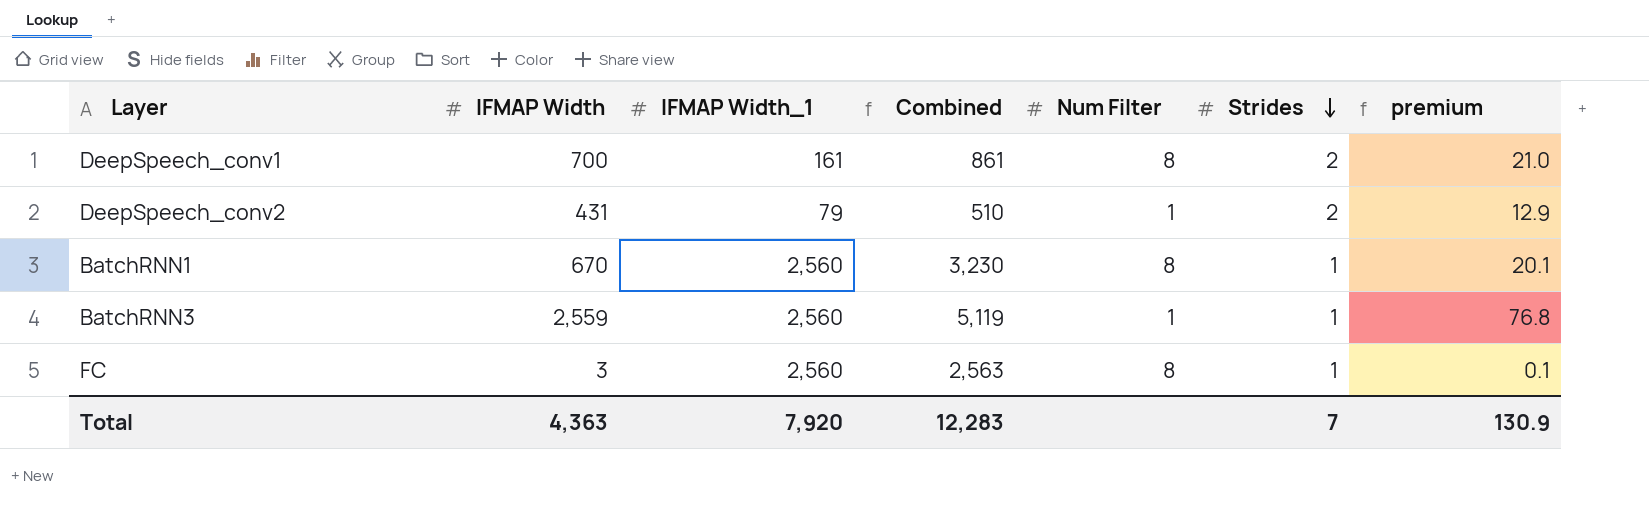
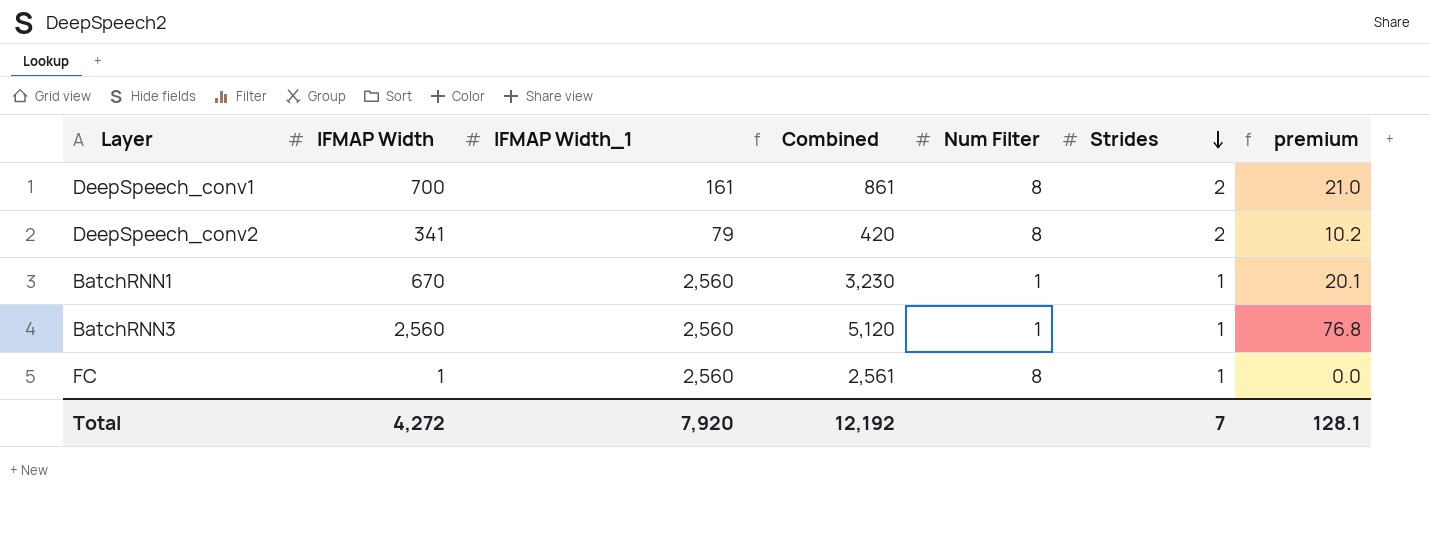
DeepSpeech_conv2 | IFMAP Width: 431 -> 341
DeepSpeech_conv2 | Combined: 510 -> 420
DeepSpeech_conv2 | Num Filter: 1 -> 8
DeepSpeech_conv2 | premium: 12.9 -> 10.2
BatchRNN1 | Num Filter: 8 -> 1
BatchRNN3 | IFMAP Width: 2,559 -> 2,560
BatchRNN3 | Combined: 5,119 -> 5,120
FC | IFMAP Width: 3 -> 1
FC | Combined: 2,563 -> 2,561
FC | premium: 0.1 -> 0.0
Total | IFMAP Width: 4,363 -> 4,272
Total | Combined: 12,283 -> 12,192
Total | premium: 130.9 -> 128.1

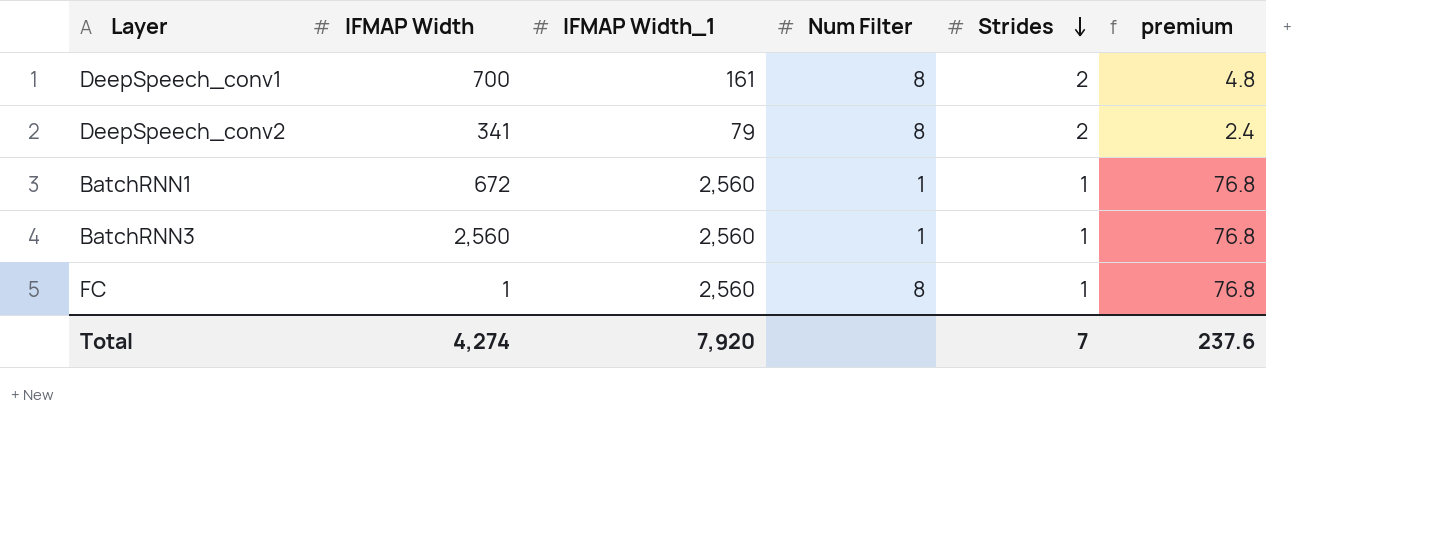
column Combined | formula: [IFMAP Width] + [IFMAP Width_1] -> none
column premium | formula: [IFMAP Width] * 0.03 -> [IFMAP Width_1] * 0.03
BatchRNN1 | IFMAP Width: 670 -> 672
Total | IFMAP Width: 4,272 -> 4,274
Total | premium: 128.1 -> 237.6

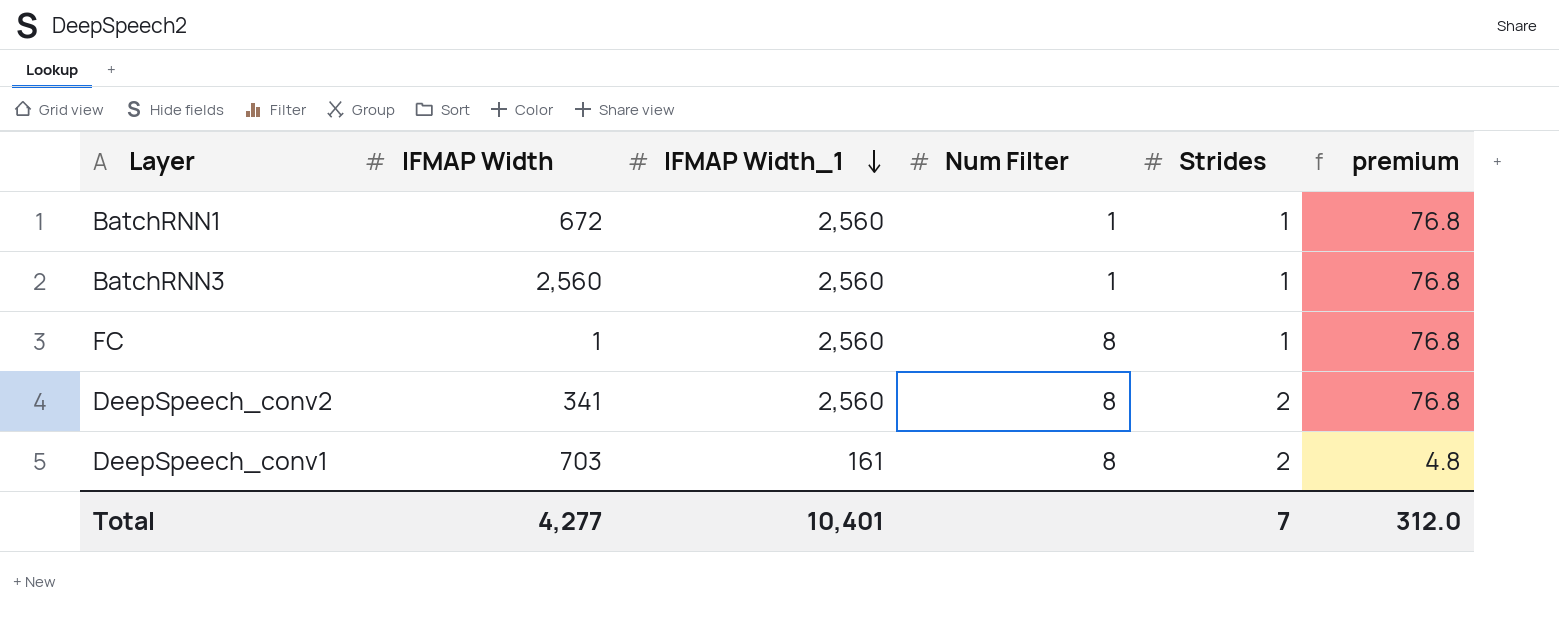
row order: Strides descending -> IFMAP Width_1 descending
DeepSpeech_conv2 | IFMAP Width_1: 79 -> 2,560
DeepSpeech_conv2 | premium: 2.4 -> 76.8
DeepSpeech_conv1 | IFMAP Width: 700 -> 703
Total | IFMAP Width: 4,274 -> 4,277
Total | IFMAP Width_1: 7,920 -> 10,401
Total | premium: 237.6 -> 312.0

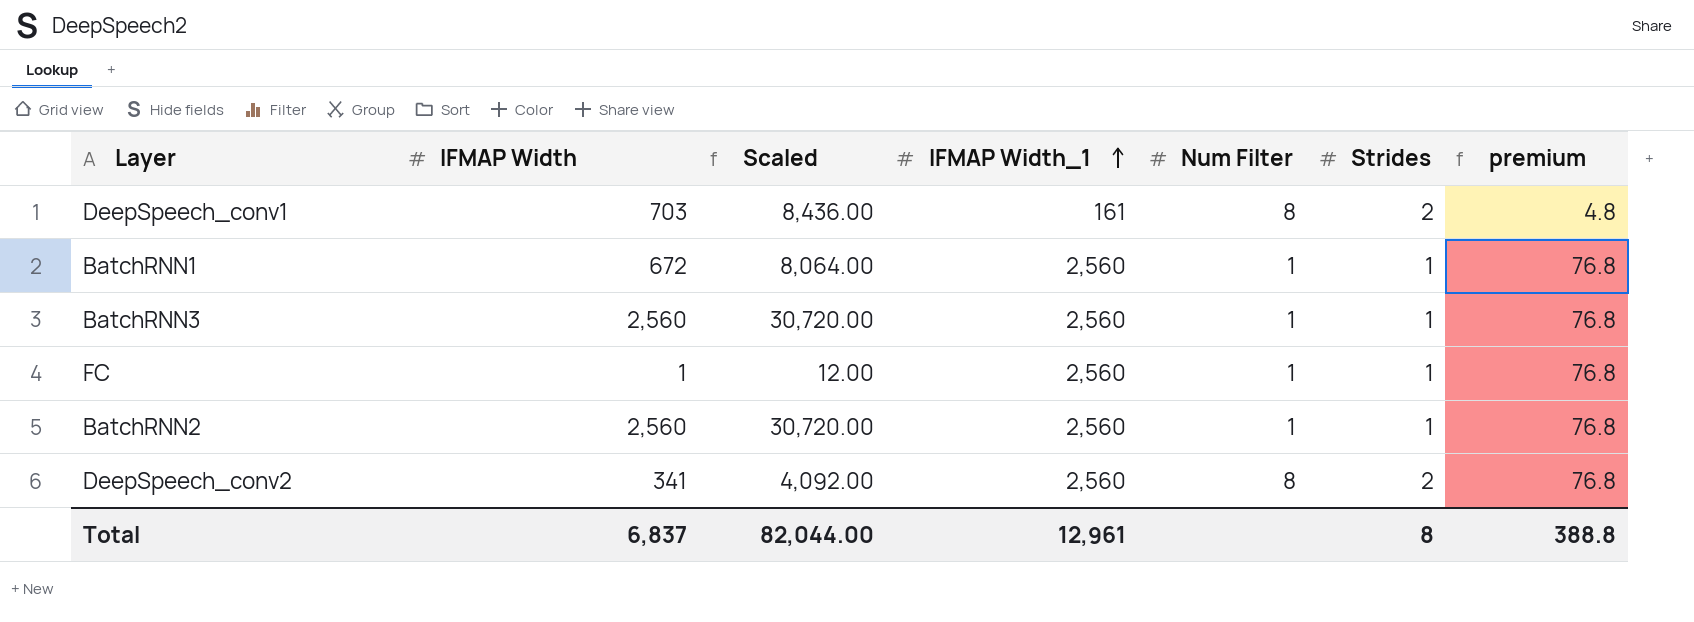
row order: IFMAP Width_1 descending -> IFMAP Width_1 ascending
column Scaled | formula: none -> [IFMAP Width] * 12
FC | Num Filter: 8 -> 1
row BatchRNN2: none -> 2,560 | 30,720.00 | 2,560 | 1 | 1 | 76.8
Total | IFMAP Width: 4,277 -> 6,837
Total | IFMAP Width_1: 10,401 -> 12,961
Total | Strides: 7 -> 8
Total | premium: 312.0 -> 388.8

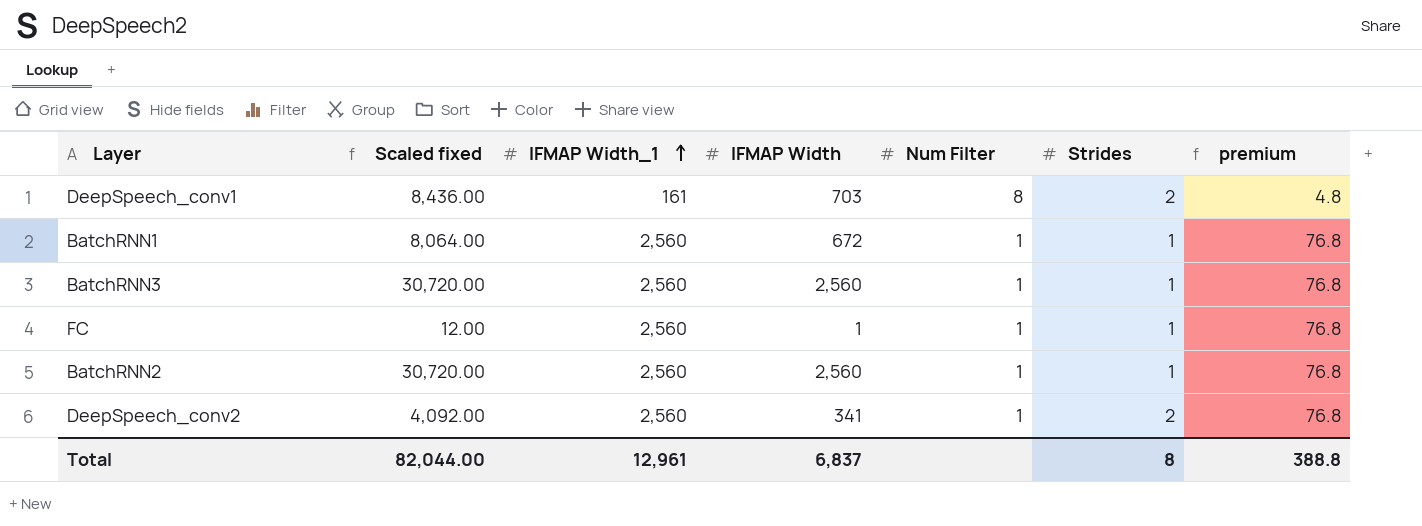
column name: Scaled -> Scaled fixed
column IFMAP Width | position: 2 -> 4
DeepSpeech_conv2 | Num Filter: 8 -> 1

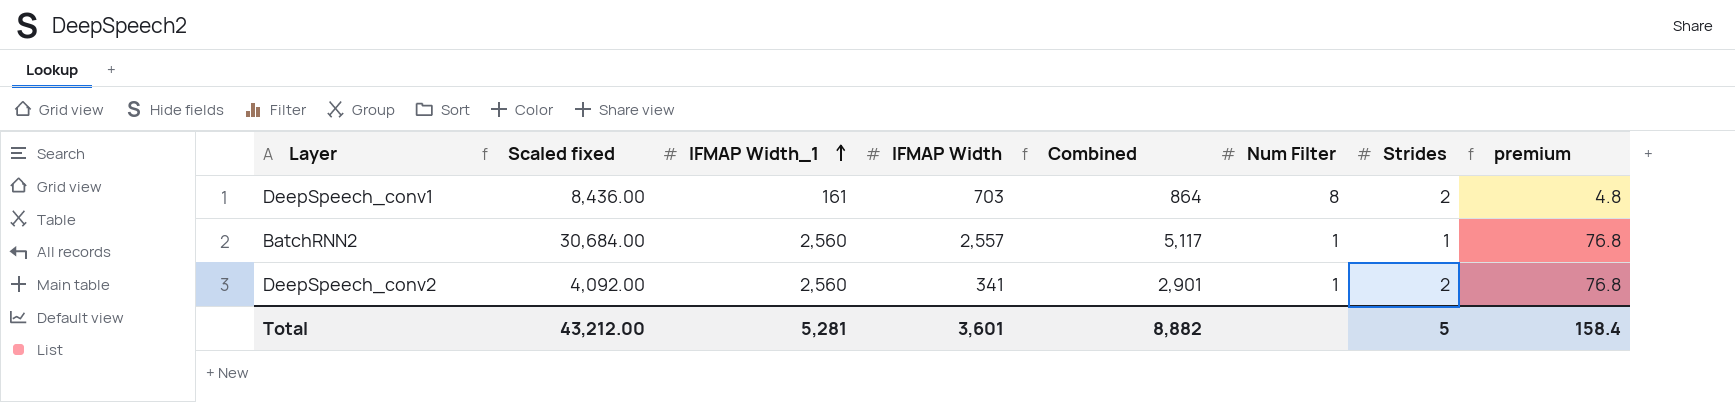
column Combined | formula: none -> [IFMAP Width_1] + [IFMAP Width]
row BatchRNN1: 8,064.00 | 2,560 | 672 | 1 | 1 | 76.8 -> none
row BatchRNN3: 30,720.00 | 2,560 | 2,560 | 1 | 1 | 76.8 -> none
row FC: 12.00 | 2,560 | 1 | 1 | 1 | 76.8 -> none
BatchRNN2 | Scaled fixed: 30,720.00 -> 30,684.00
BatchRNN2 | IFMAP Width: 2,560 -> 2,557
Total | Scaled fixed: 82,044.00 -> 43,212.00
Total | IFMAP Width_1: 12,961 -> 5,281
Total | IFMAP Width: 6,837 -> 3,601
Total | Strides: 8 -> 5
Total | premium: 388.8 -> 158.4

